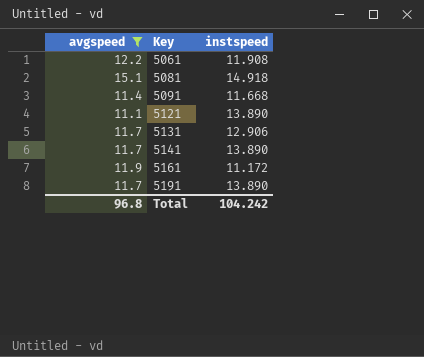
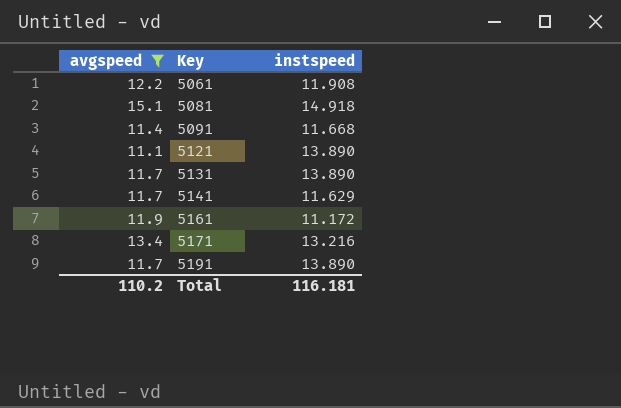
5131 | instspeed: 12.906 -> 13.890
5141 | instspeed: 13.890 -> 11.629
row 5171: none -> 13.4 | 13.216
Total | avgspeed: 96.8 -> 110.2
Total | instspeed: 104.242 -> 116.181

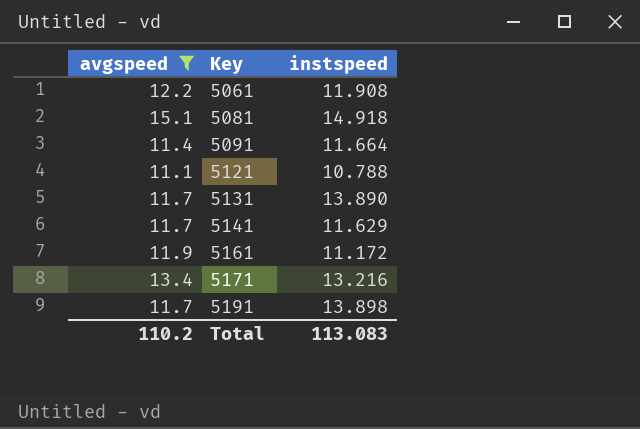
5091 | instspeed: 11.668 -> 11.664
5121 | instspeed: 13.890 -> 10.788
5191 | instspeed: 13.890 -> 13.898
Total | instspeed: 116.181 -> 113.083

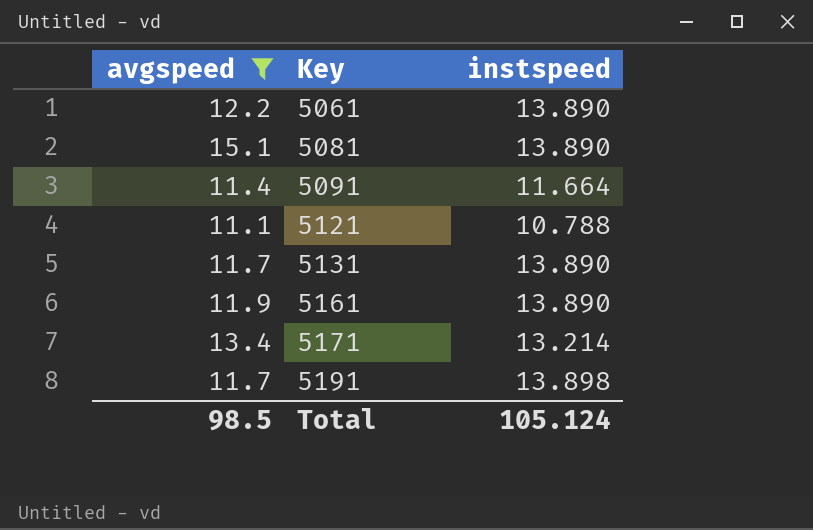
row 5141: 11.7 | 11.629 -> none
5061 | instspeed: 11.908 -> 13.890
5081 | instspeed: 14.918 -> 13.890
5161 | instspeed: 11.172 -> 13.890
5171 | instspeed: 13.216 -> 13.214
Total | avgspeed: 110.2 -> 98.5
Total | instspeed: 113.083 -> 105.124

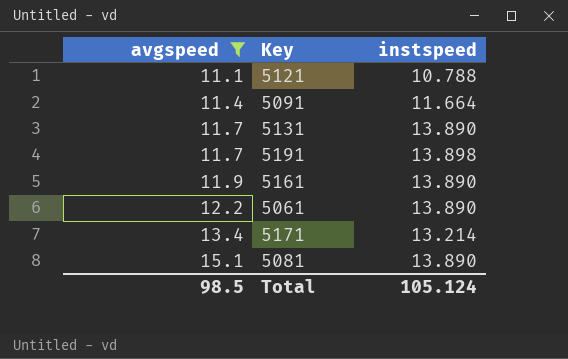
row order: Key ascending -> avgspeed ascending

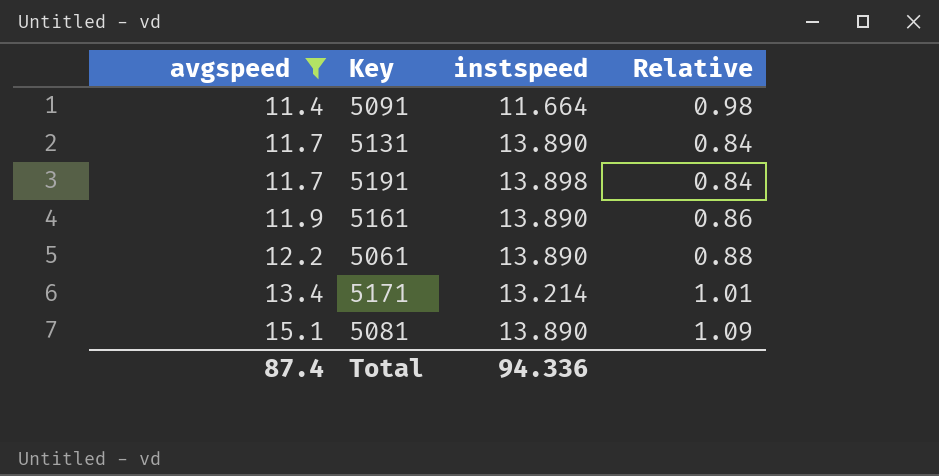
column Relative | formula: none -> [avgspeed] / [instspeed]
row 5121: 11.1 | 10.788 -> none
Total | avgspeed: 98.5 -> 87.4
Total | instspeed: 105.124 -> 94.336

